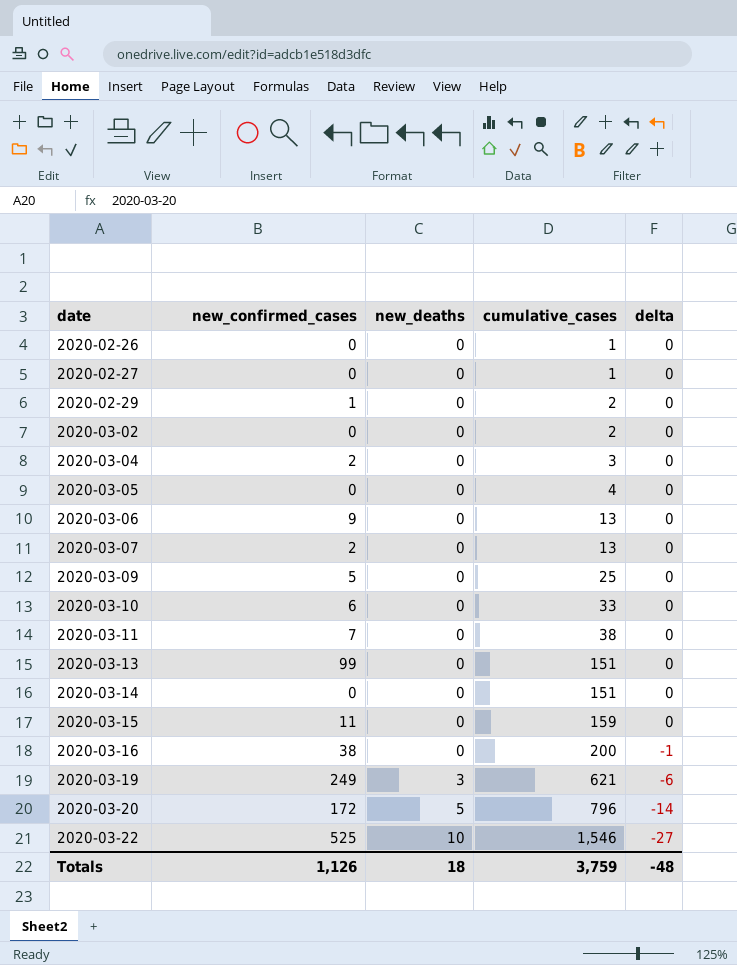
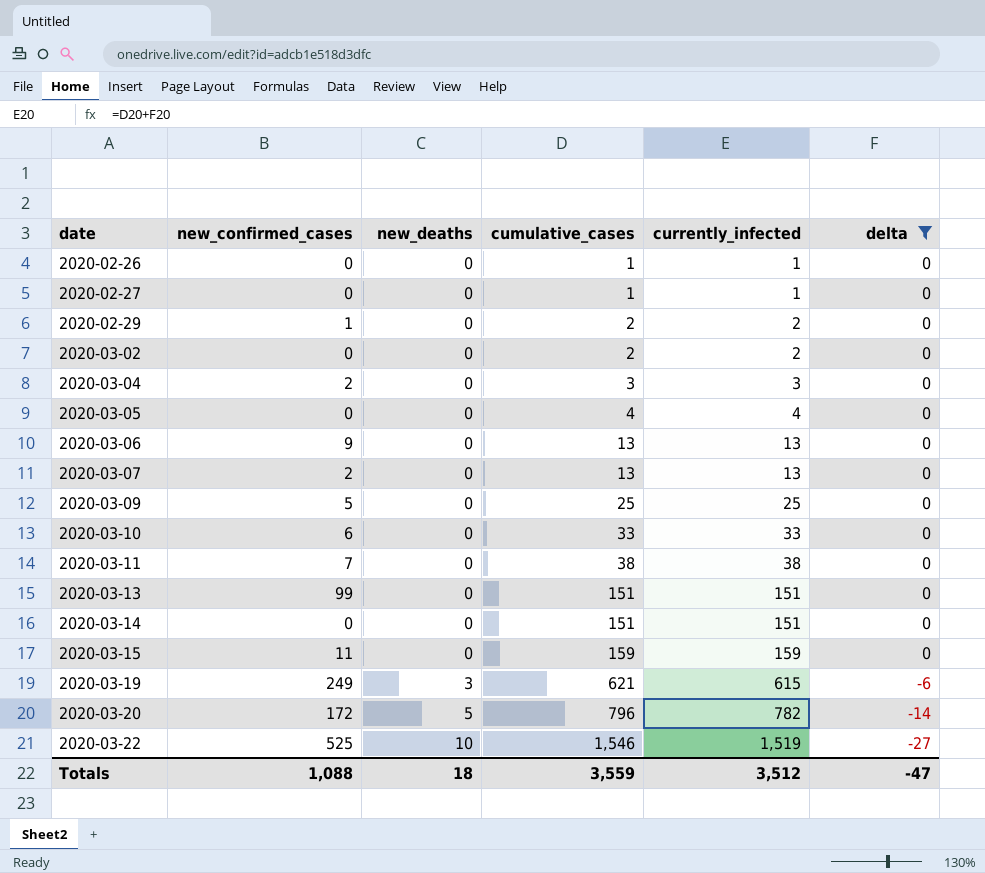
filter: none -> delta != -1
column currently_infected | formula: none -> [cumulative_cases] + [delta]
Totals | new_confirmed_cases: 1,126 -> 1,088
Totals | cumulative_cases: 3,759 -> 3,559
Totals | delta: -48 -> -47

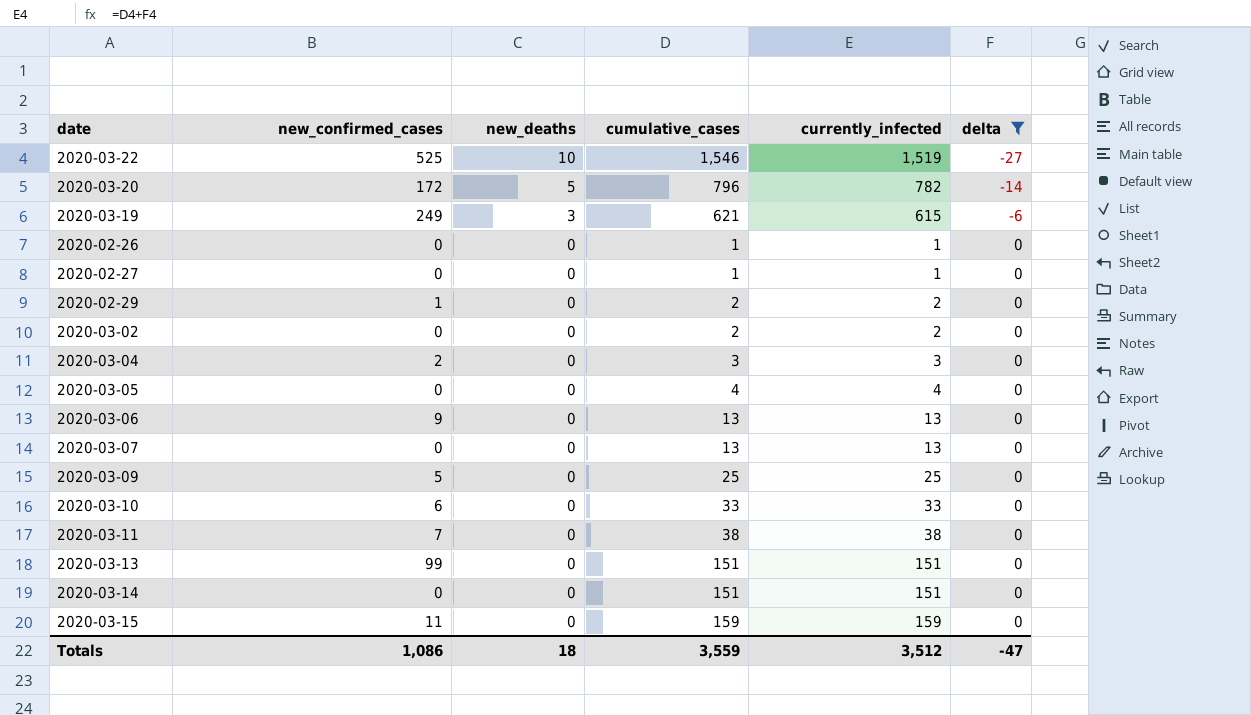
row order: date ascending -> new_deaths descending
2020-03-07 | new_confirmed_cases: 2 -> 0
Totals | new_confirmed_cases: 1,088 -> 1,086

